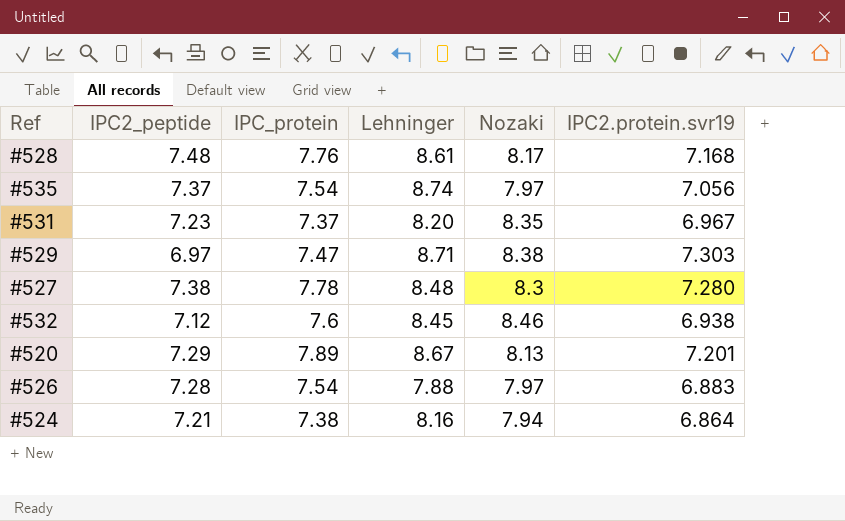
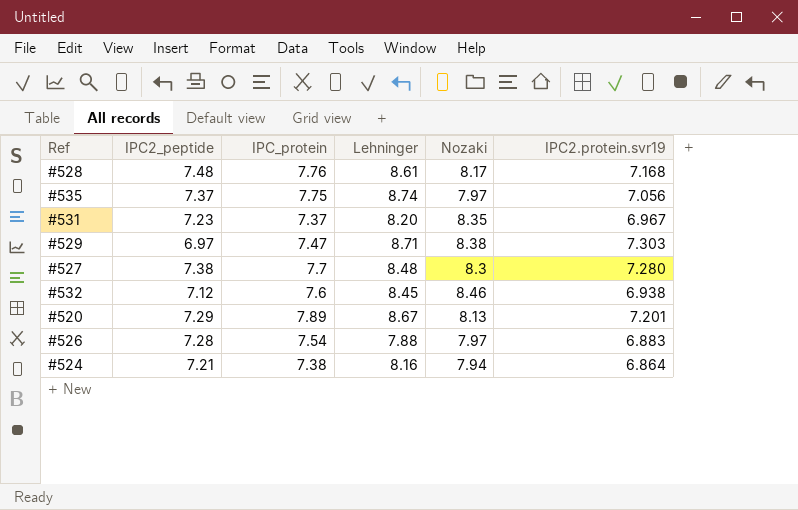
#535 | IPC_protein: 7.54 -> 7.75
#527 | IPC_protein: 7.78 -> 7.7

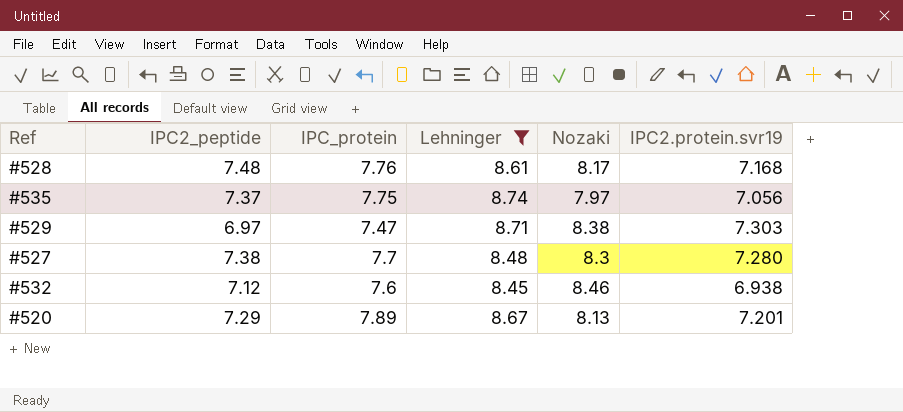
filter: none -> Lehninger >= 8.45

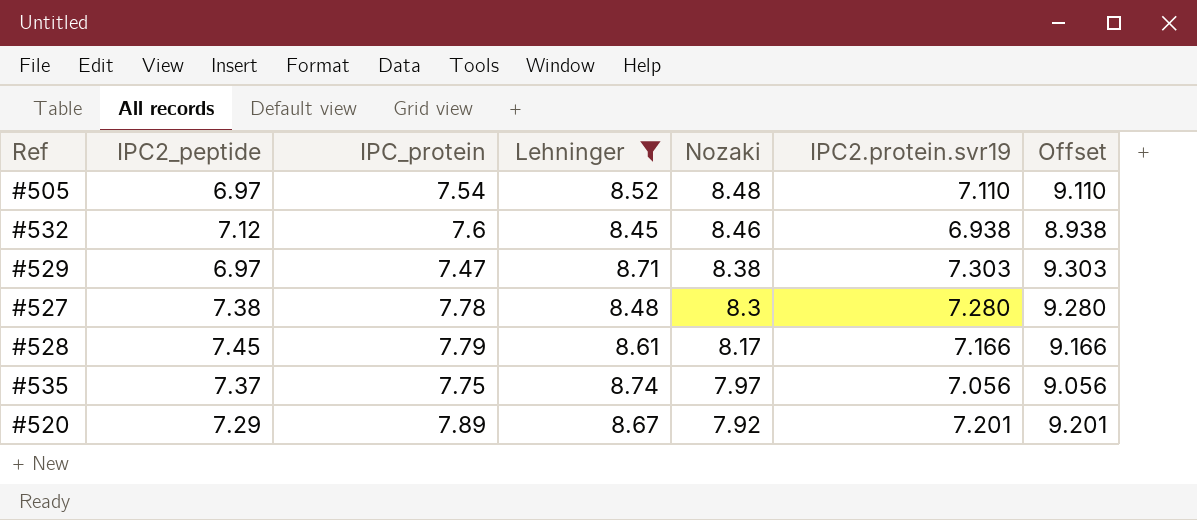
row order: none -> Nozaki descending
column Offset | formula: none -> [IPC2.protein.svr19] + 2
row #505: none -> 6.97 | 7.54 | 8.52 | 8.48 | 7.110 | 9.110
#527 | IPC_protein: 7.7 -> 7.78
#528 | IPC2_peptide: 7.48 -> 7.45
#528 | IPC_protein: 7.76 -> 7.79
#528 | IPC2.protein.svr19: 7.168 -> 7.166
#520 | Nozaki: 8.13 -> 7.92

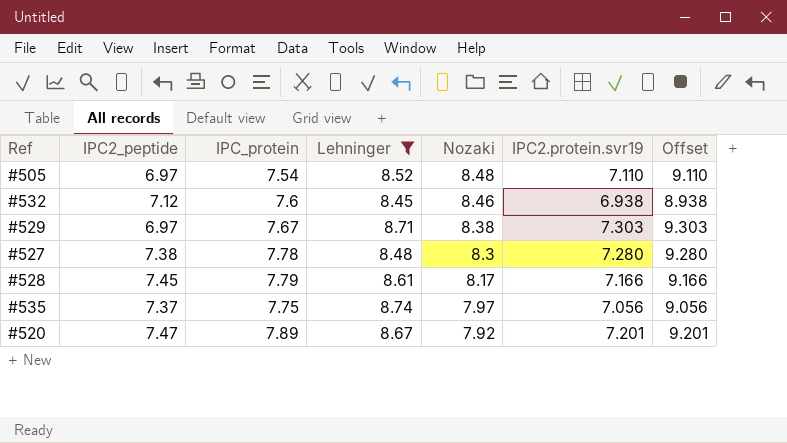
#529 | IPC_protein: 7.47 -> 7.67
#520 | IPC2_peptide: 7.29 -> 7.47

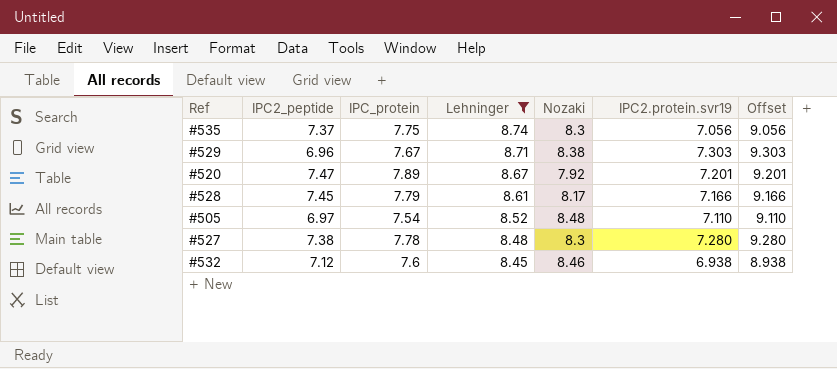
row order: Nozaki descending -> Lehninger descending
#535 | Nozaki: 7.97 -> 8.3
#529 | IPC2_peptide: 6.97 -> 6.96

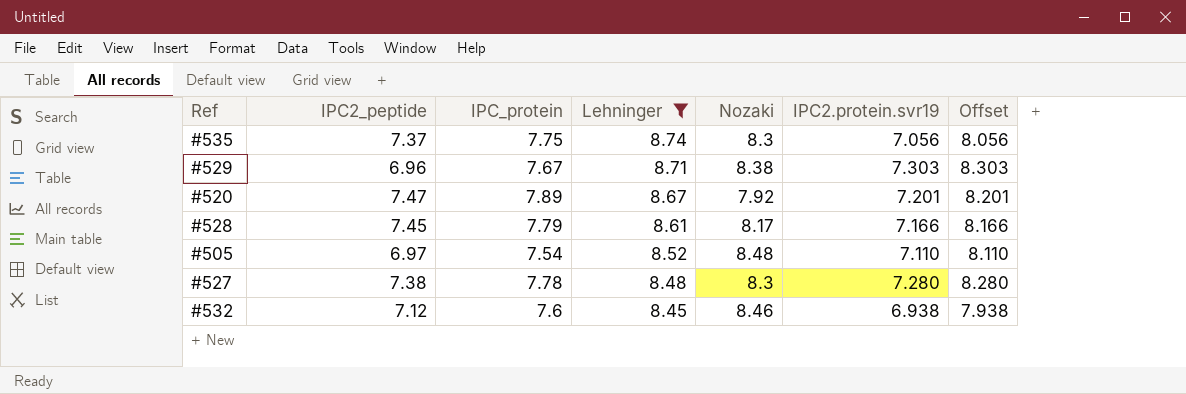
column Offset | formula: [IPC2.protein.svr19] + 2 -> [IPC2.protein.svr19] + 1

